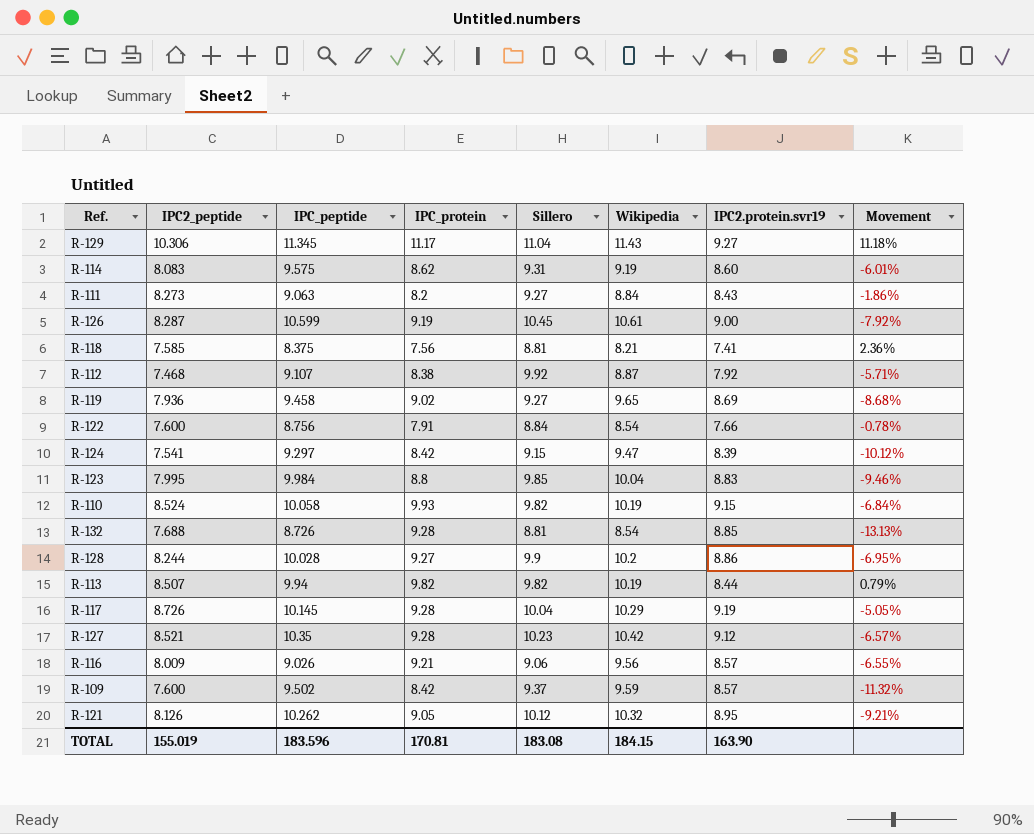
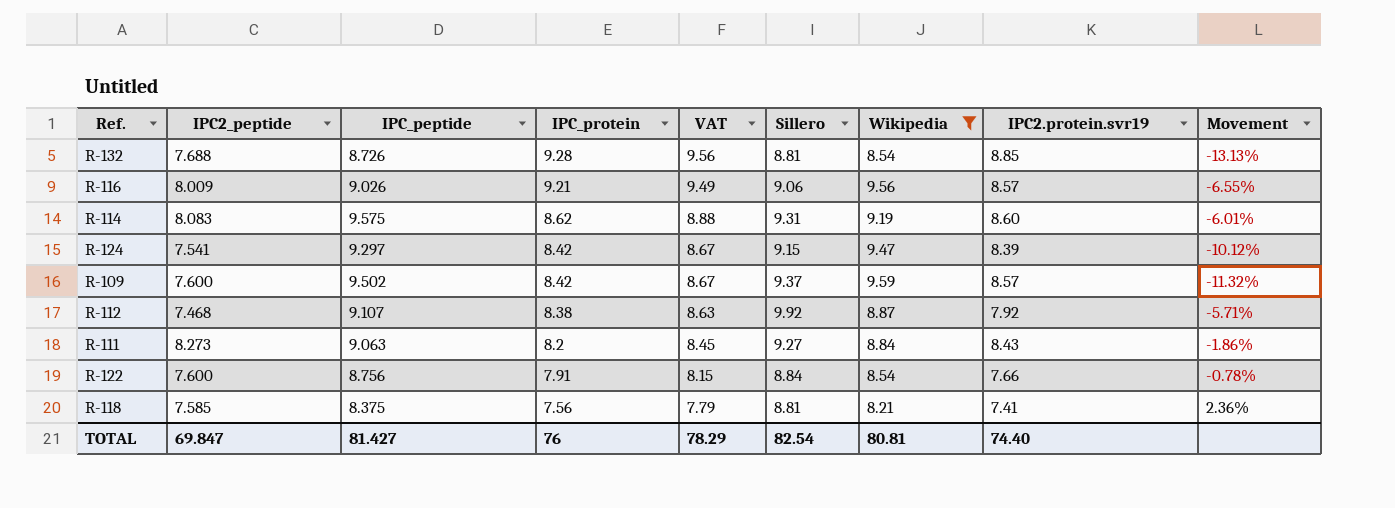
filter: none -> Wikipedia <= 9.59
row order: none -> IPC_protein descending
column VAT | formula: none -> [IPC_protein] * 1.03
TOTAL | IPC2_peptide: 155.019 -> 69.847
TOTAL | IPC_peptide: 183.596 -> 81.427
TOTAL | IPC_protein: 170.81 -> 76
TOTAL | Sillero: 183.08 -> 82.54
TOTAL | Wikipedia: 184.15 -> 80.81
TOTAL | IPC2.protein.svr19: 163.90 -> 74.40

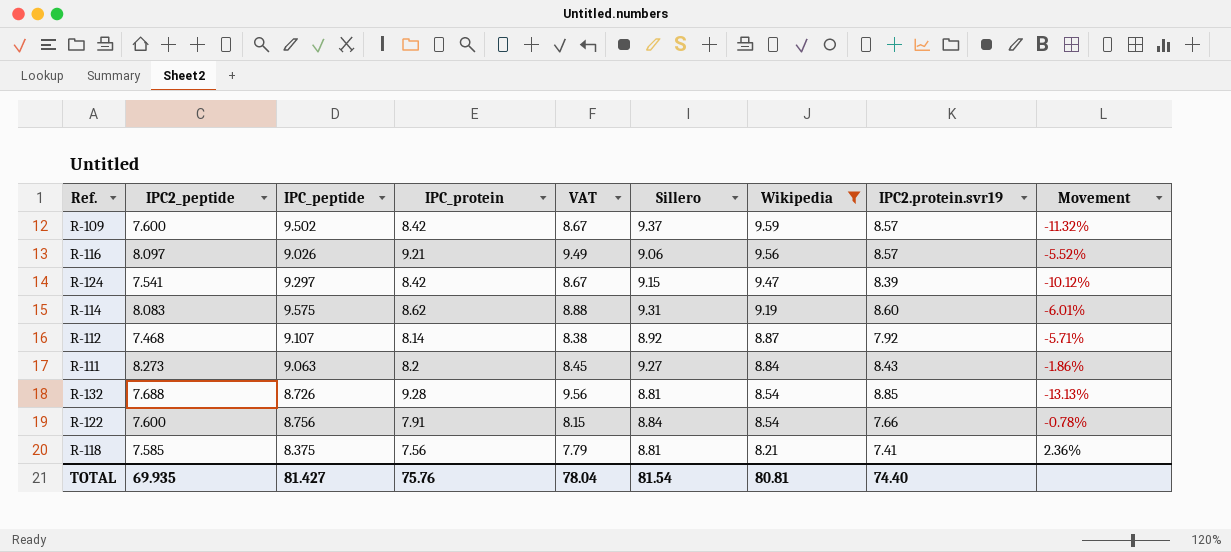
row order: IPC_protein descending -> Wikipedia descending
R-116 | IPC2_peptide: 8.009 -> 8.097
R-116 | Movement: -6.55% -> -5.52%
R-112 | IPC_protein: 8.38 -> 8.14
R-112 | VAT: 8.63 -> 8.38
R-112 | Sillero: 9.92 -> 8.92
TOTAL | IPC2_peptide: 69.847 -> 69.935
TOTAL | IPC_protein: 76 -> 75.76
TOTAL | VAT: 78.29 -> 78.04
TOTAL | Sillero: 82.54 -> 81.54

